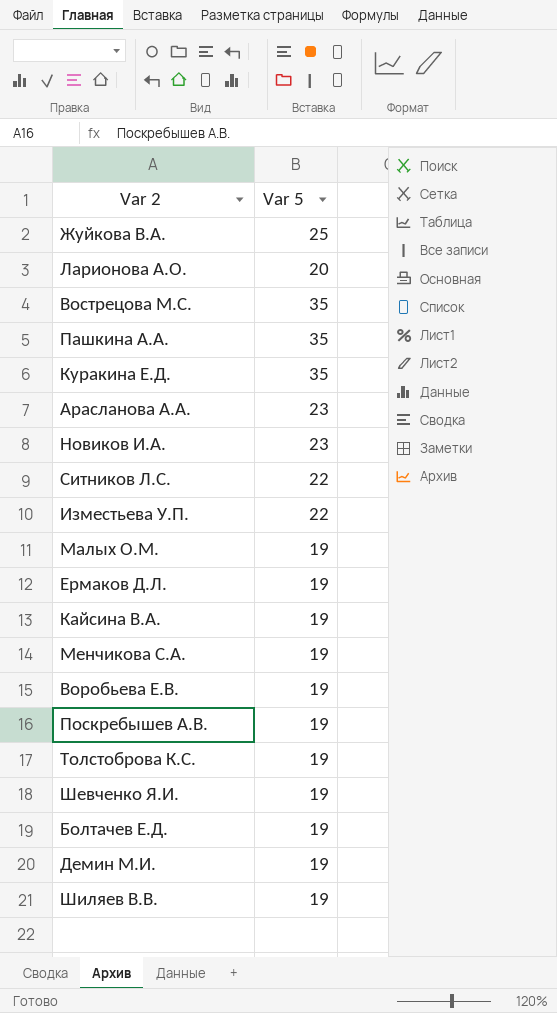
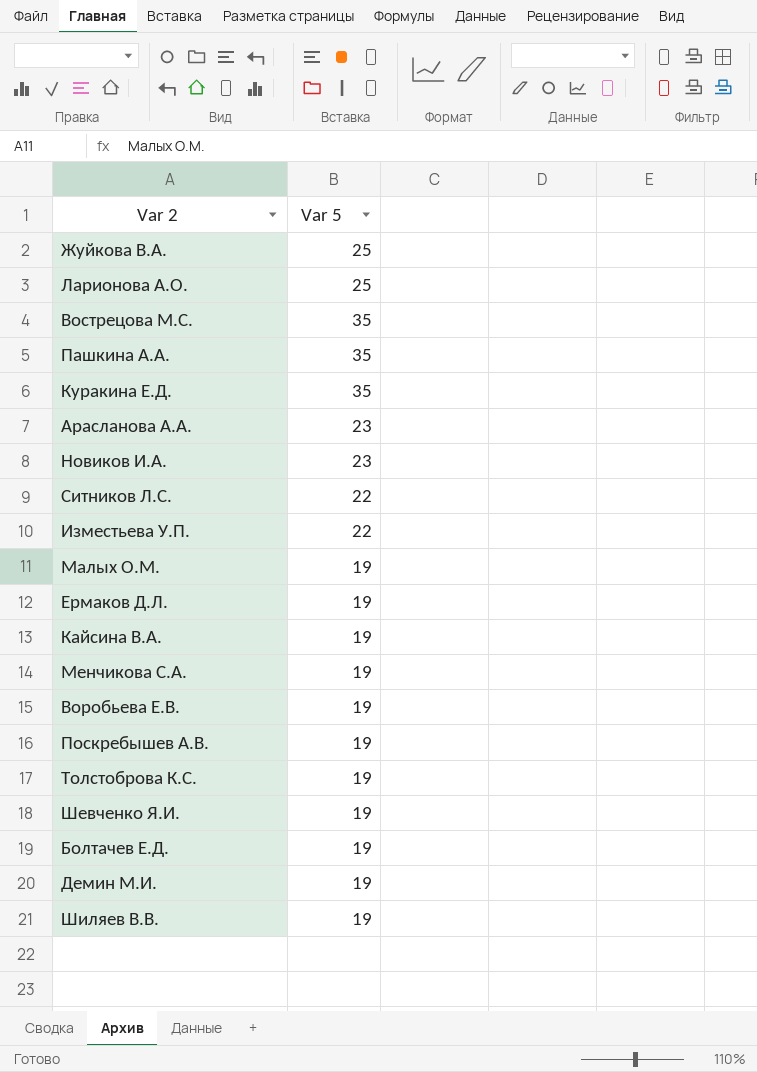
Ларионова А.О. | Var 5: 20 -> 25

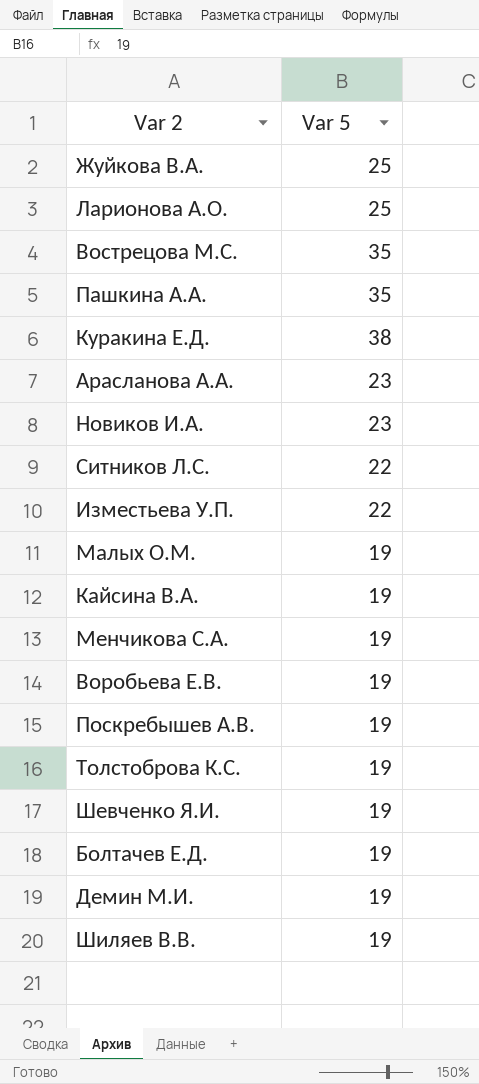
row Ермаков Д.Л.: 19 -> none
Куракина Е.Д. | Var 5: 35 -> 38

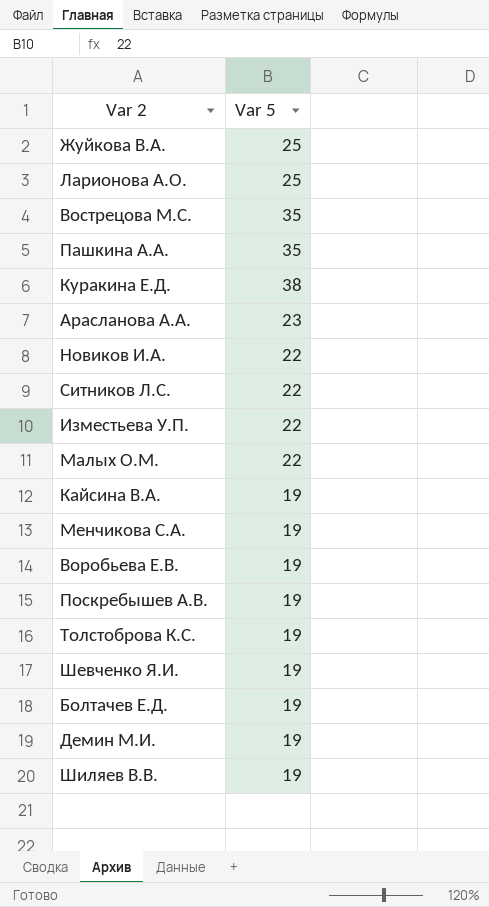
Новиков И.А. | Var 5: 23 -> 22
Малых О.М. | Var 5: 19 -> 22

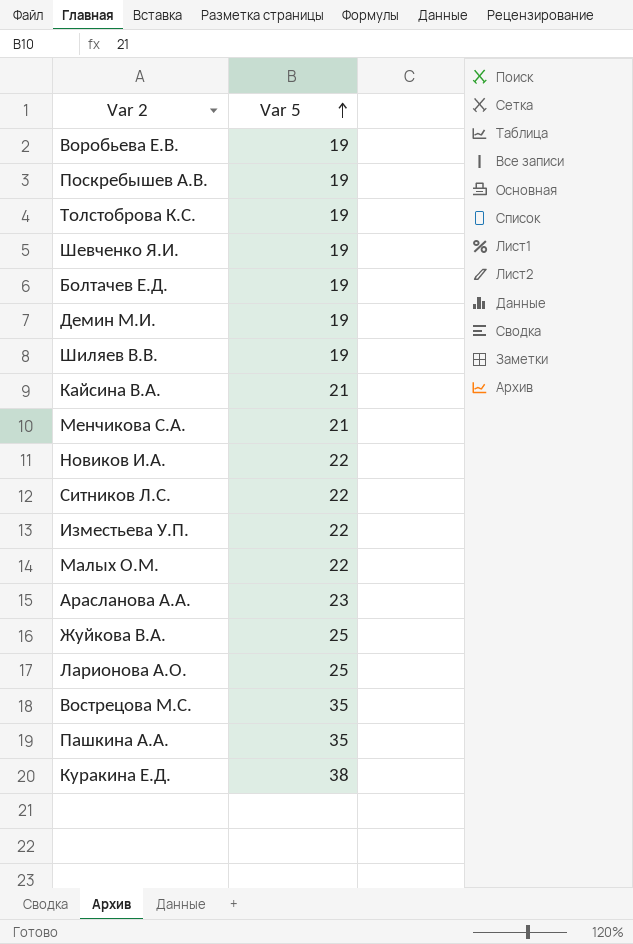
row order: none -> Var 5 ascending
Кайсина В.А. | Var 5: 19 -> 21
Менчикова С.А. | Var 5: 19 -> 21

